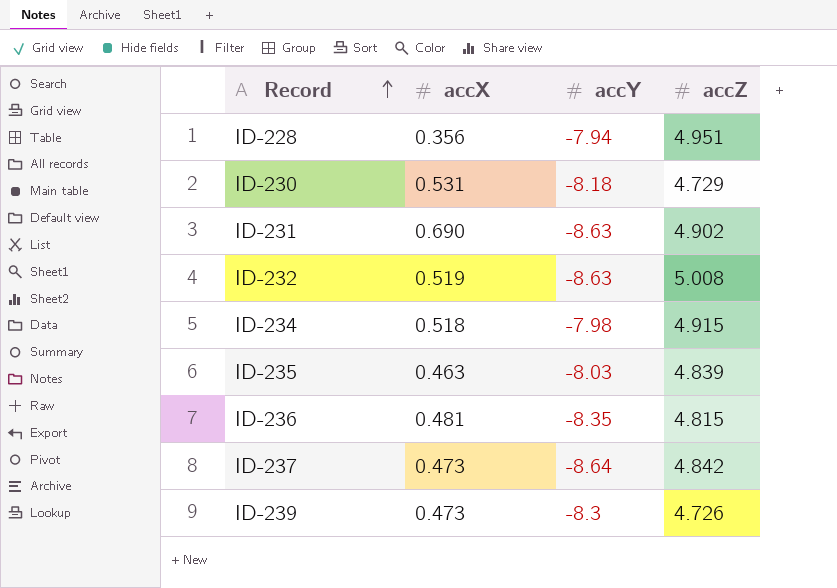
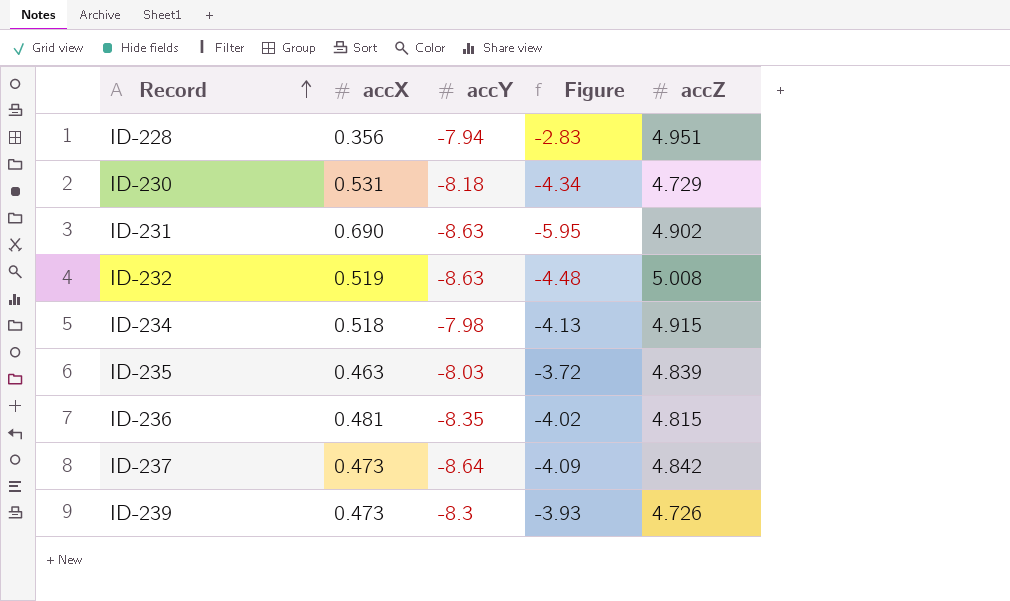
column Figure | formula: none -> [accX] * [accY]

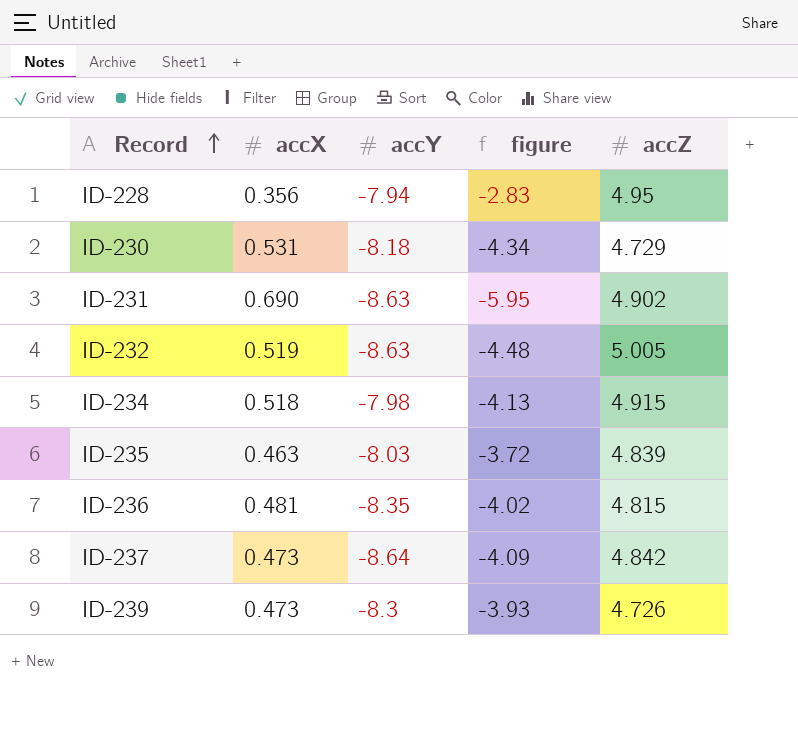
column name: Figure -> figure
ID-228 | accZ: 4.951 -> 4.95
ID-232 | accZ: 5.008 -> 5.005

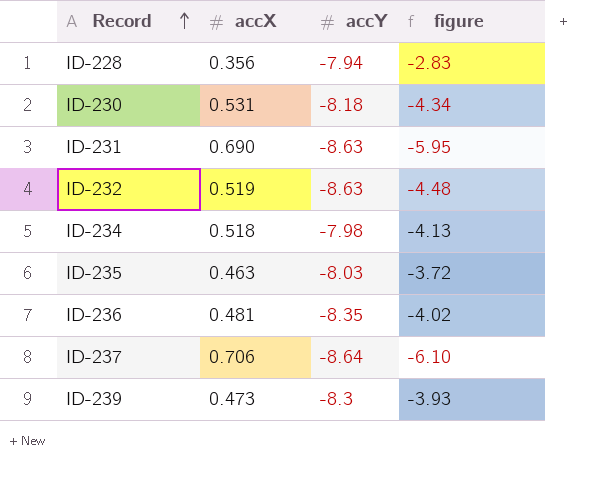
column accZ | position: 5 -> none
ID-237 | accX: 0.473 -> 0.706
ID-237 | figure: -4.09 -> -6.10

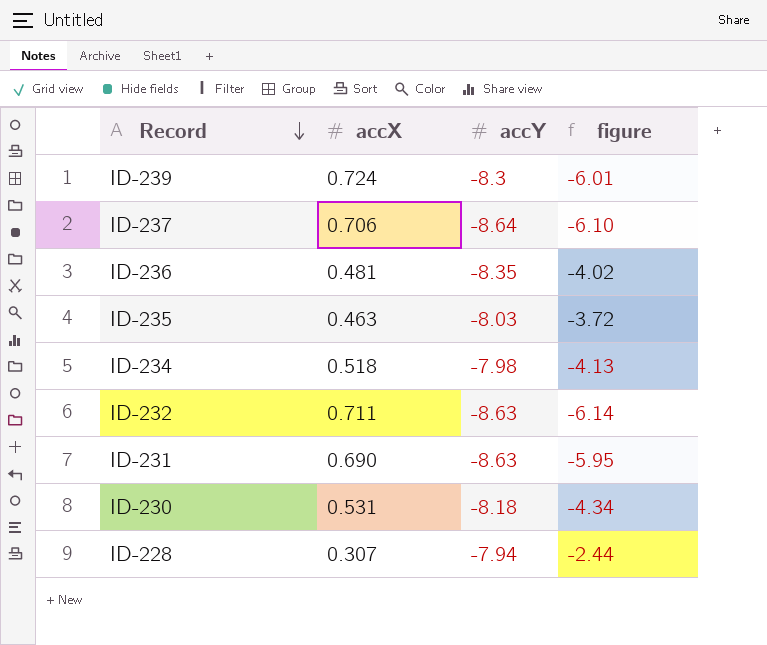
row order: Record ascending -> Record descending
ID-239 | accX: 0.473 -> 0.724
ID-239 | figure: -3.93 -> -6.01
ID-232 | accX: 0.519 -> 0.711
ID-232 | figure: -4.48 -> -6.14
ID-228 | accX: 0.356 -> 0.307
ID-228 | figure: -2.83 -> -2.44

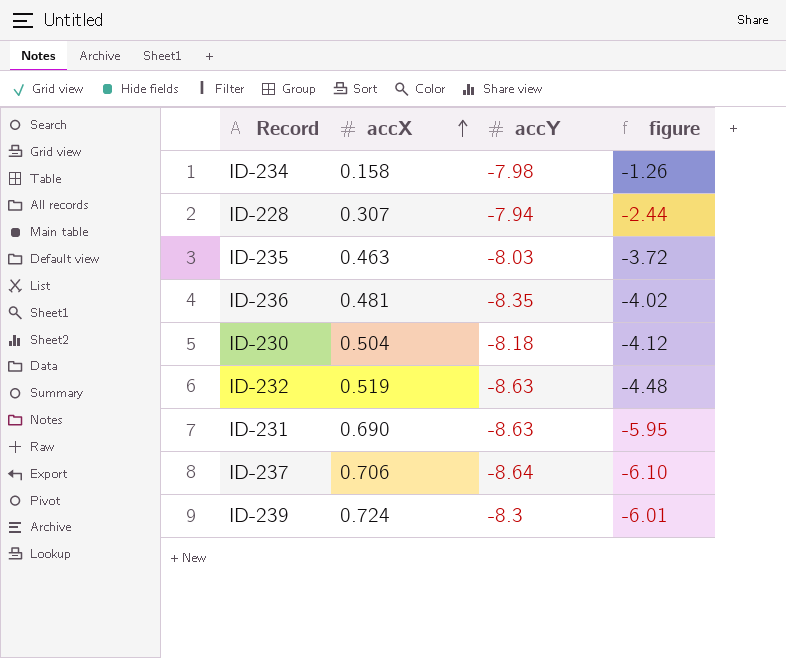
row order: Record descending -> accX ascending
ID-234 | accX: 0.518 -> 0.158
ID-234 | figure: -4.13 -> -1.26
ID-230 | accX: 0.531 -> 0.504
ID-230 | figure: -4.34 -> -4.12
ID-232 | accX: 0.711 -> 0.519
ID-232 | figure: -6.14 -> -4.48

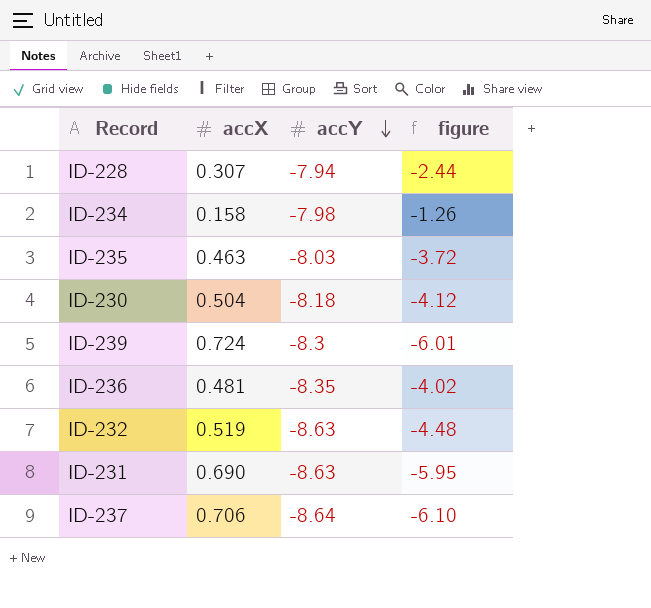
row order: accX ascending -> accY descending

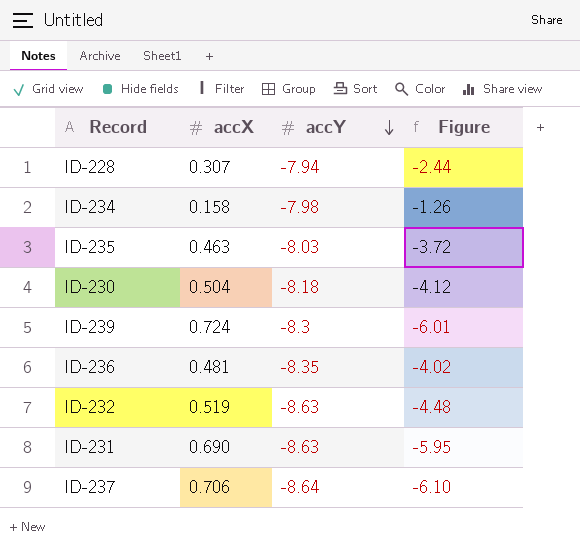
column name: figure -> Figure

